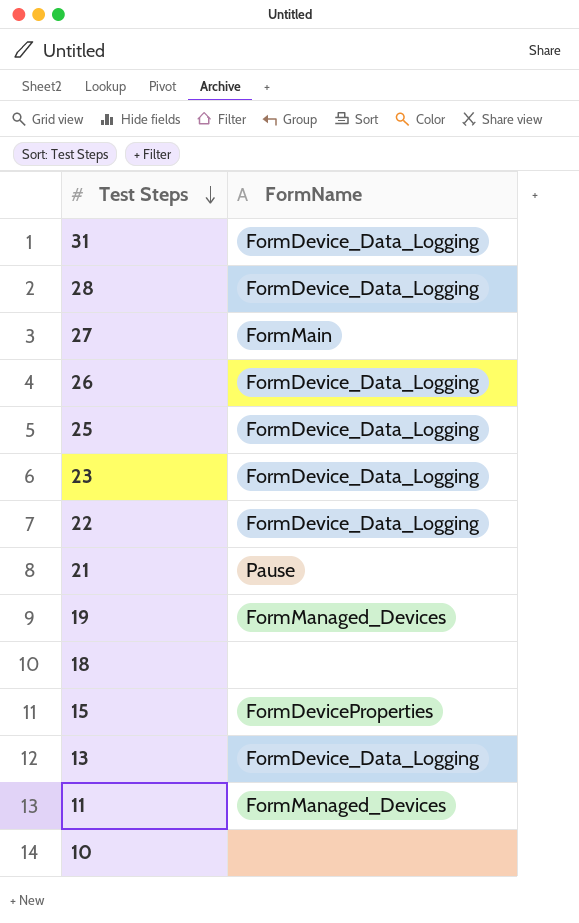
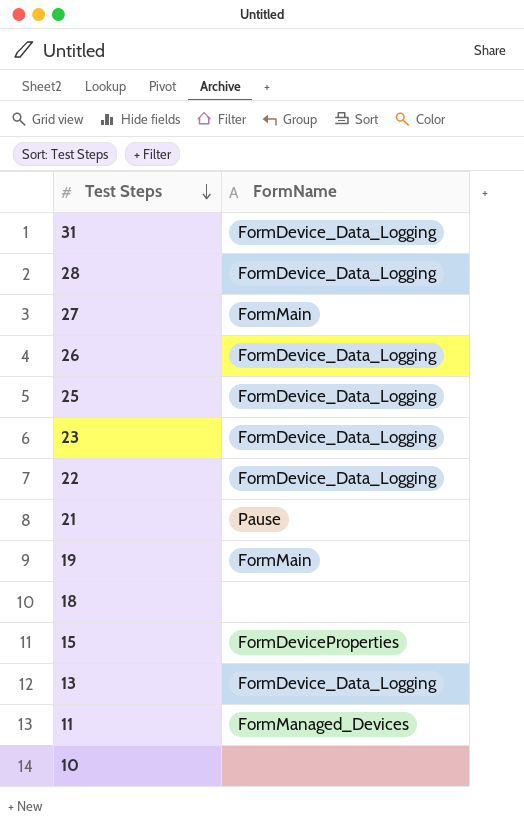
19 | FormName: FormManaged_Devices -> FormMain

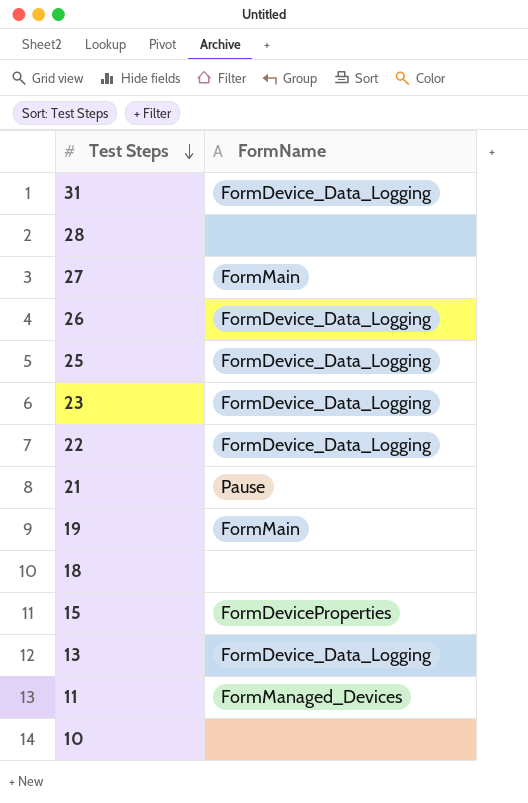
28 | FormName: FormDevice_Data_Logging -> none

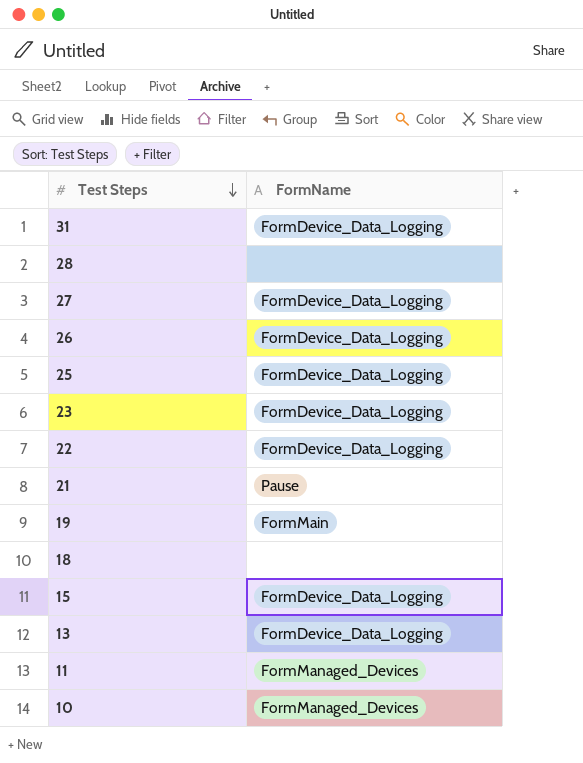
27 | FormName: FormMain -> FormDevice_Data_Logging
15 | FormName: FormDeviceProperties -> FormDevice_Data_Logging
10 | FormName: none -> FormManaged_Devices

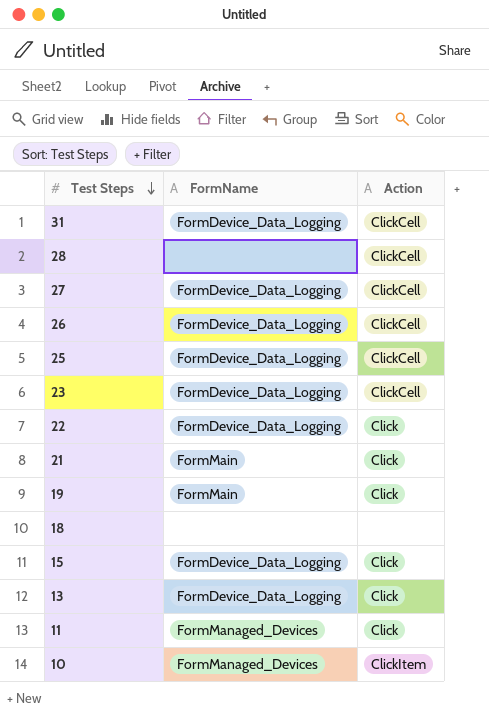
column Action | position: none -> 3
21 | FormName: Pause -> FormMain

